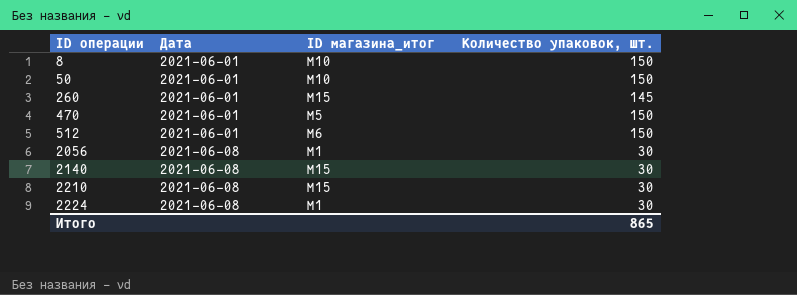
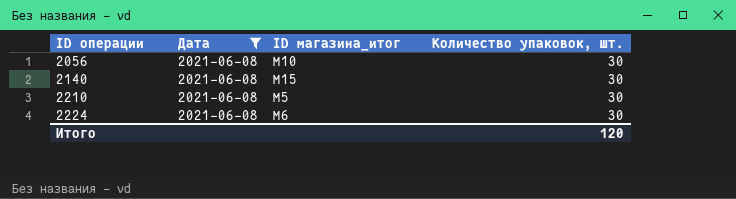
filter: none -> Дата = 2021-06-08
2056 | ID магазина_итог: M1 -> M10
2210 | ID магазина_итог: M15 -> M5
2224 | ID магазина_итог: M1 -> M6
Итого | Количество упаковок, шт.: 865 -> 120

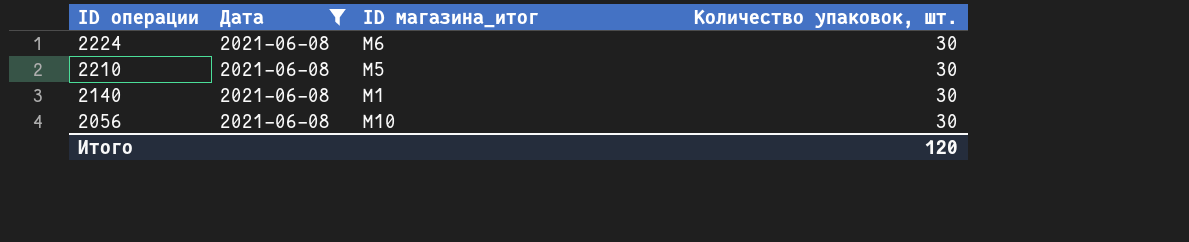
row order: ID операции ascending -> ID операции descending
2140 | ID магазина_итог: M15 -> M1

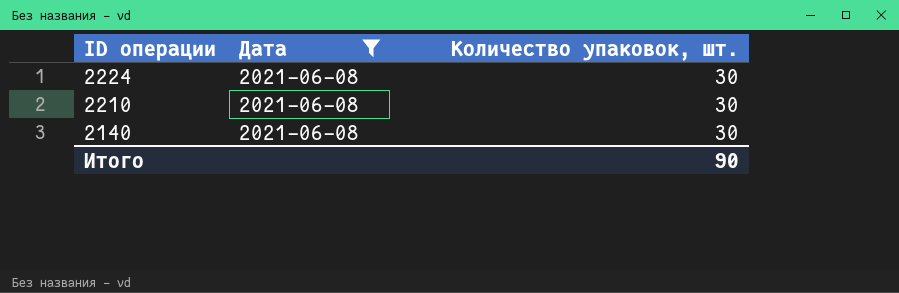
column ID магазина_итог | position: 3 -> none
row 2056: 2021-06-08 | M10 | 30 -> none
Итого | Количество упаковок, шт.: 120 -> 90

